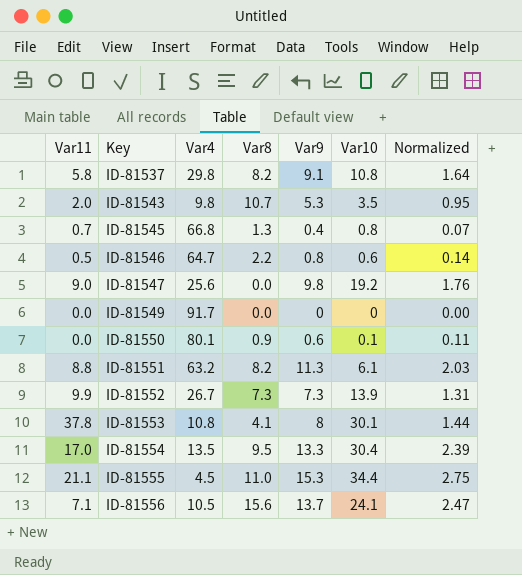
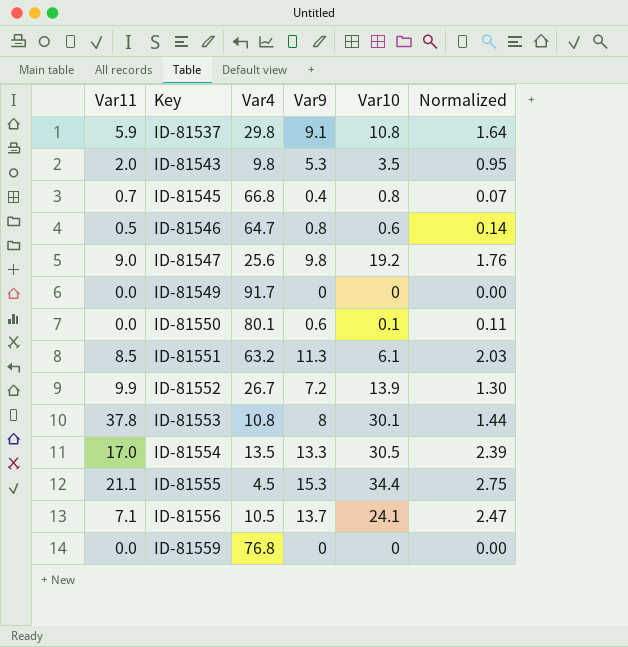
column Var8 | position: 4 -> none
ID-81537 | Var11: 5.8 -> 5.9
ID-81551 | Var11: 8.8 -> 8.5
ID-81552 | Var9: 7.3 -> 7.2
ID-81552 | Normalized: 1.31 -> 1.30
ID-81554 | Var10: 30.4 -> 30.5
row ID-81559: none -> 0.0 | 76.8 | 0 | 0 | 0.00

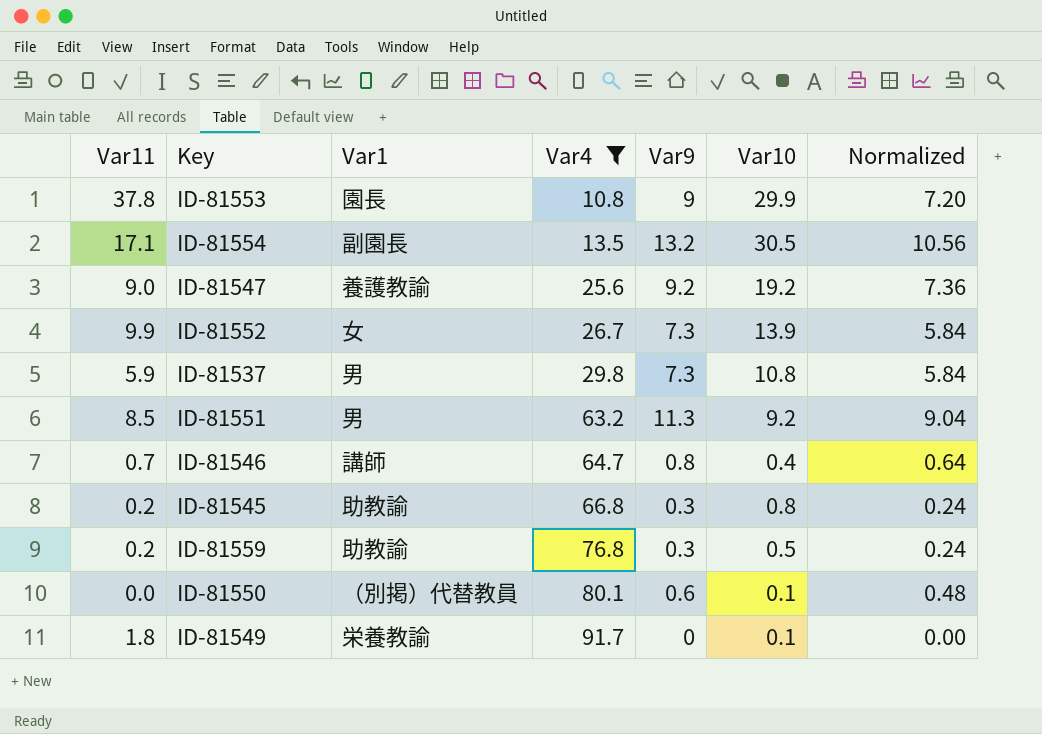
filter: none -> Var4 >= 10.8
row order: Key ascending -> Var4 ascending
column Var1 | position: none -> 3
column Normalized | formula: [Var9] * 0.18 -> [Var9] * 0.8
ID-81553 | Var9: 8 -> 9
ID-81553 | Var10: 30.1 -> 29.9
ID-81554 | Var11: 17.0 -> 17.1
ID-81554 | Var9: 13.3 -> 13.2
ID-81547 | Var9: 9.8 -> 9.2
ID-81552 | Var9: 7.2 -> 7.3
ID-81537 | Var9: 9.1 -> 7.3
ID-81551 | Var10: 6.1 -> 9.2
ID-81546 | Var11: 0.5 -> 0.7
ID-81546 | Var10: 0.6 -> 0.4
ID-81545 | Var11: 0.7 -> 0.2
ID-81545 | Var9: 0.4 -> 0.3
ID-81559 | Var11: 0.0 -> 0.2
ID-81559 | Var9: 0 -> 0.3
ID-81559 | Var10: 0 -> 0.5
ID-81549 | Var11: 0.0 -> 1.8
ID-81549 | Var10: 0 -> 0.1

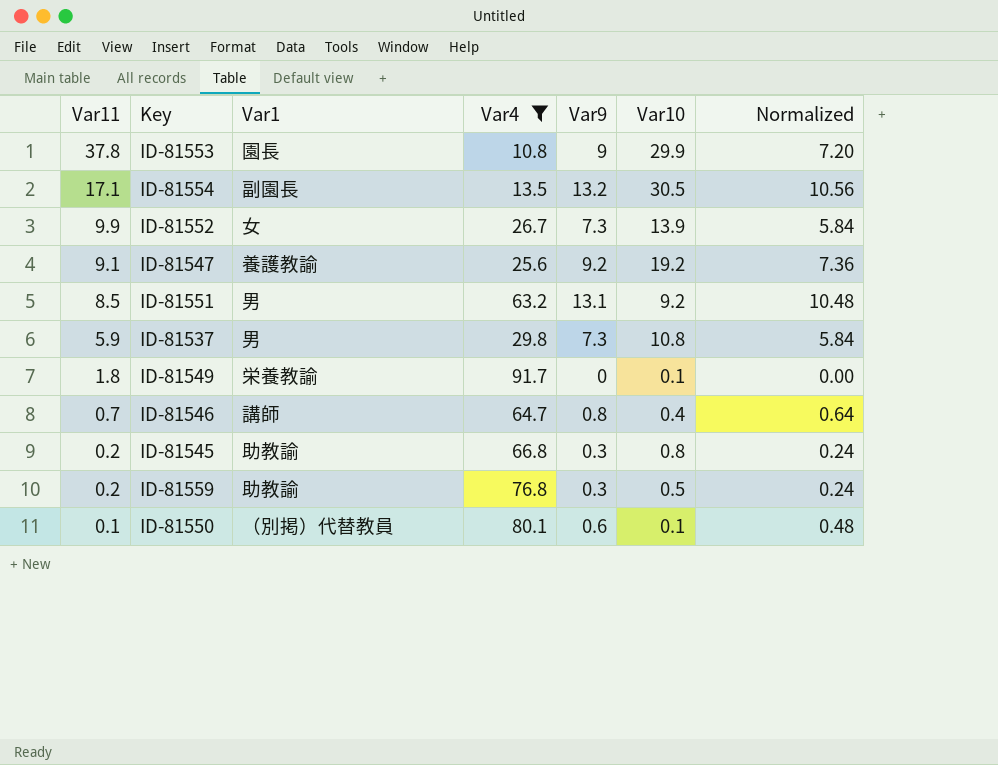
row order: Var4 ascending -> Var11 descending
ID-81547 | Var11: 9.0 -> 9.1
ID-81551 | Var9: 11.3 -> 13.1
ID-81551 | Normalized: 9.04 -> 10.48
ID-81550 | Var11: 0.0 -> 0.1

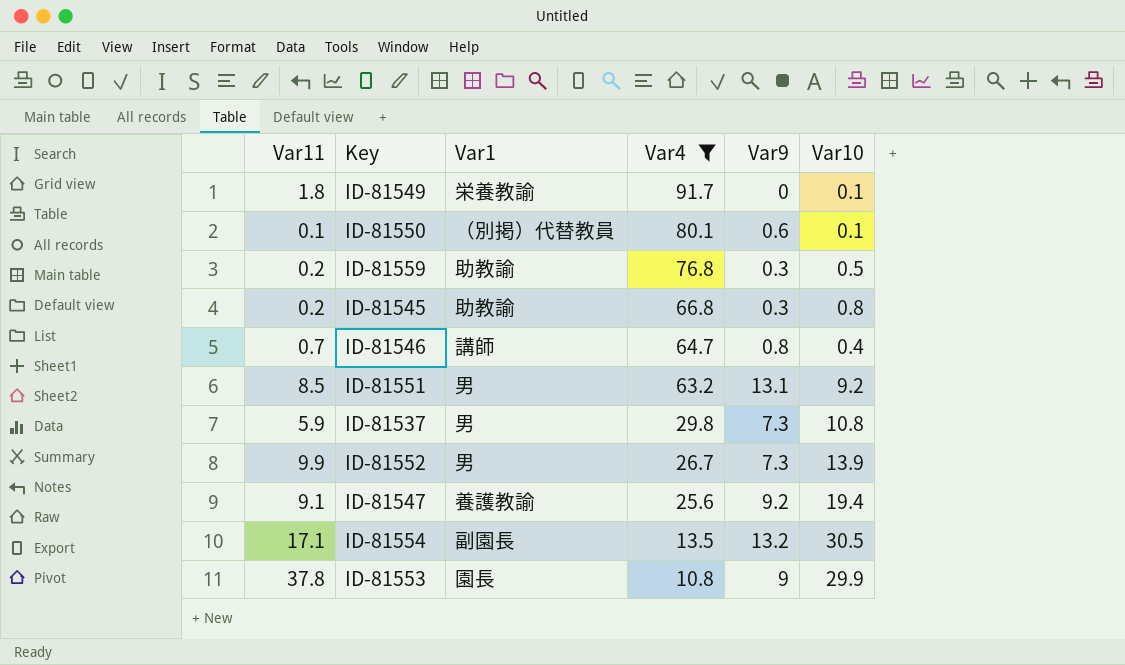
row order: Var11 descending -> Var4 descending
column Normalized | formula: [Var9] * 0.8 -> none
ID-81552 | Var1: 女 -> 男
ID-81547 | Var10: 19.2 -> 19.4

